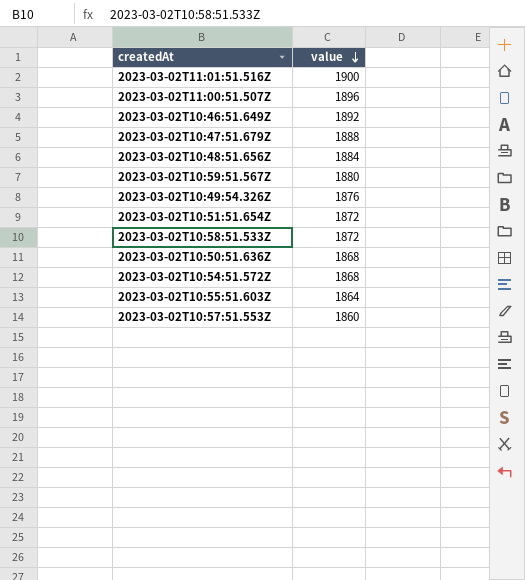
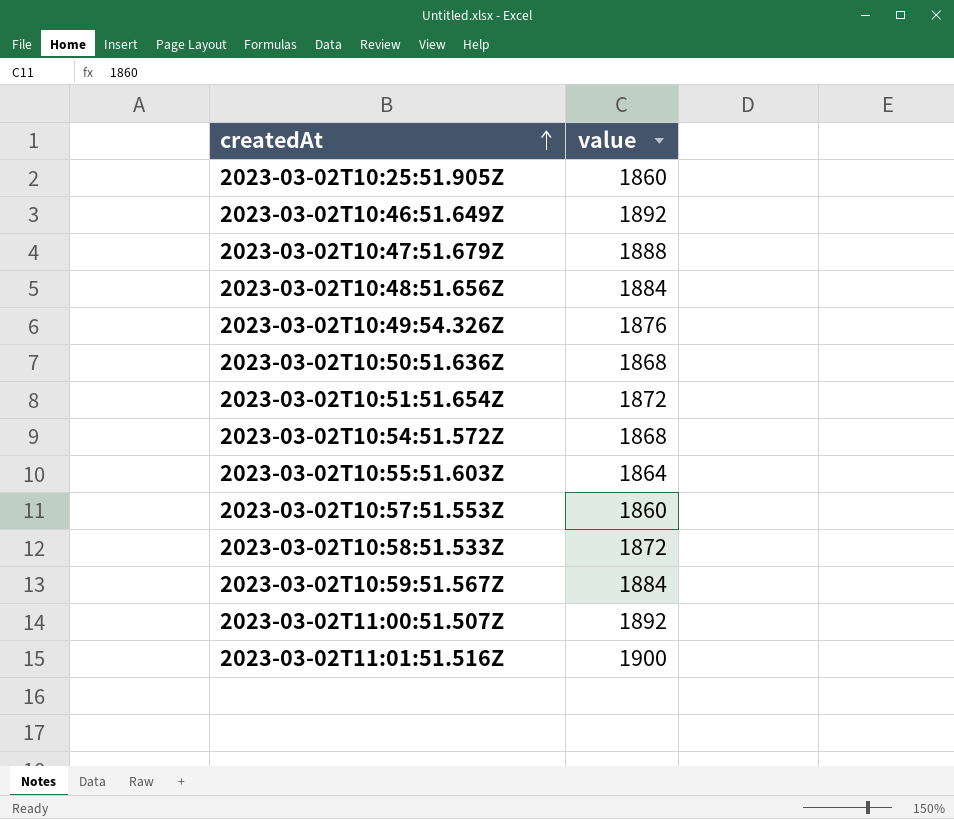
row order: value descending -> createdAt ascending
row 2023-03-02T10:25:51.905Z: none -> 1860
2023-03-02T10:59:51.567Z | value: 1880 -> 1884
2023-03-02T11:00:51.507Z | value: 1896 -> 1892

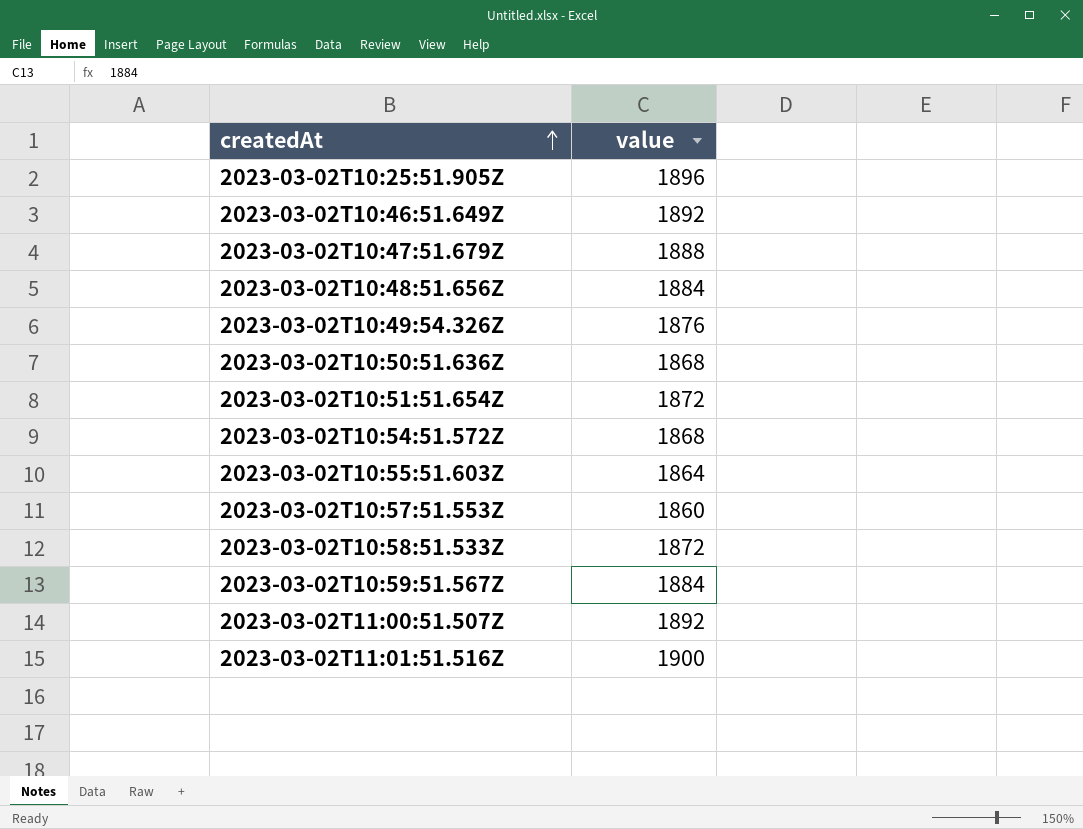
2023-03-02T10:25:51.905Z | value: 1860 -> 1896

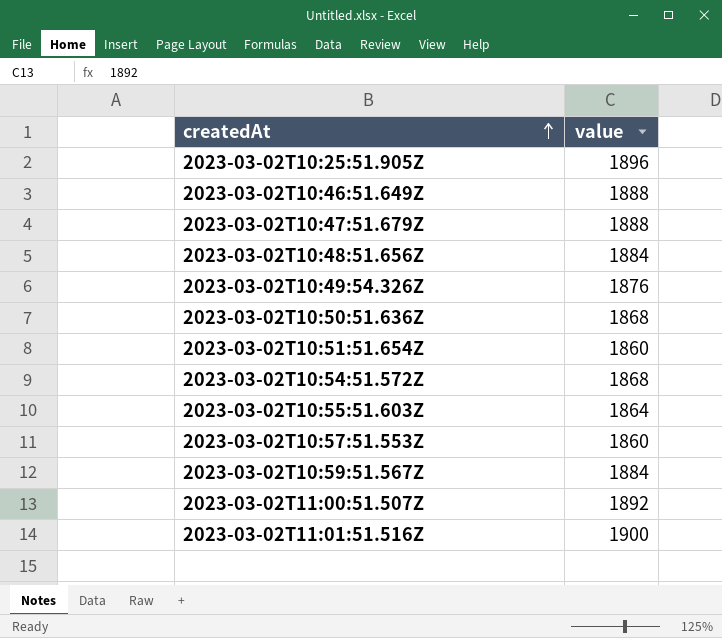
row 2023-03-02T10:58:51.533Z: 1872 -> none
2023-03-02T10:46:51.649Z | value: 1892 -> 1888
2023-03-02T10:51:51.654Z | value: 1872 -> 1860

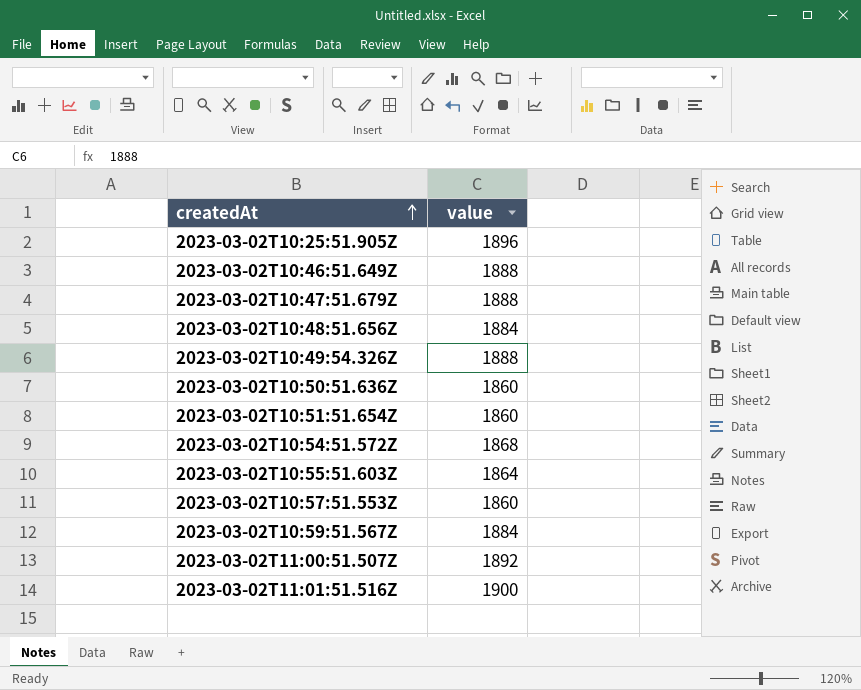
2023-03-02T10:49:54.326Z | value: 1876 -> 1888
2023-03-02T10:50:51.636Z | value: 1868 -> 1860

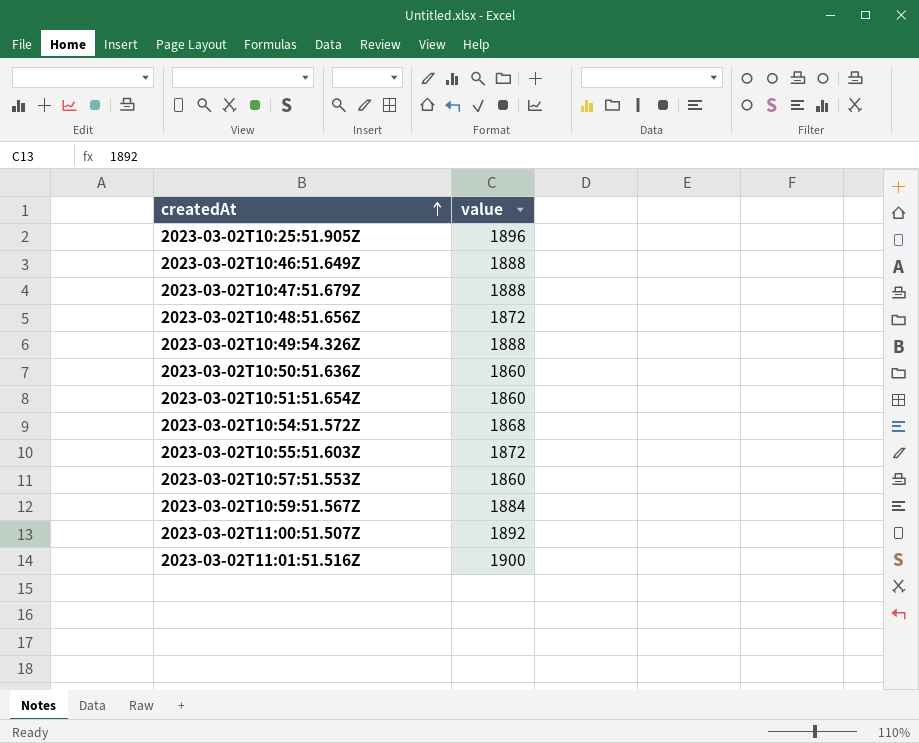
2023-03-02T10:48:51.656Z | value: 1884 -> 1872
2023-03-02T10:55:51.603Z | value: 1864 -> 1872

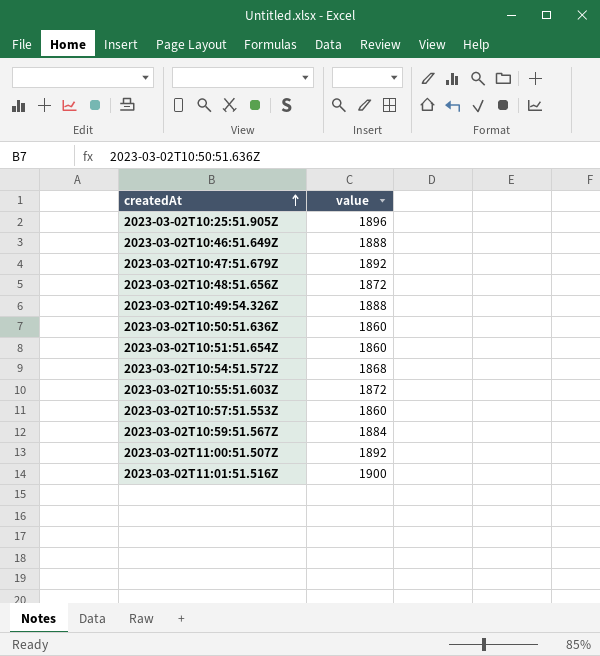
2023-03-02T10:47:51.679Z | value: 1888 -> 1892

